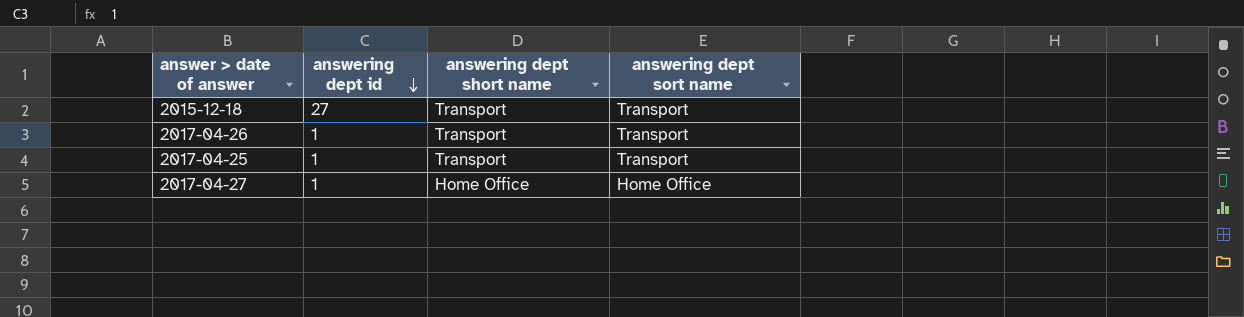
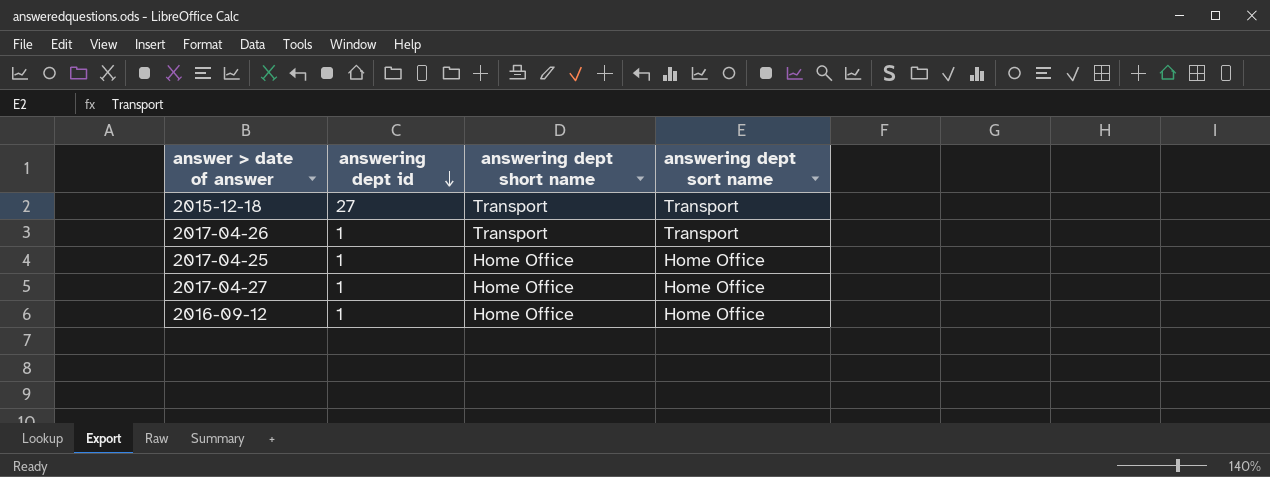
2017-04-25 | answering dept short name: Transport -> Home Office
2017-04-25 | answering dept sort name: Transport -> Home Office
row 2016-09-12: none -> 1 | Home Office | Home Office

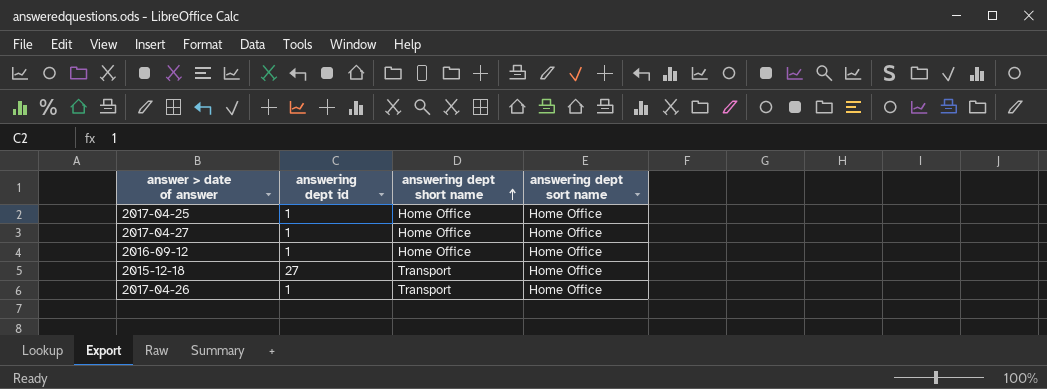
row order: answering dept id descending -> answering dept short name ascending
2015-12-18 | answering dept sort name: Transport -> Home Office
2017-04-26 | answering dept sort name: Transport -> Home Office

